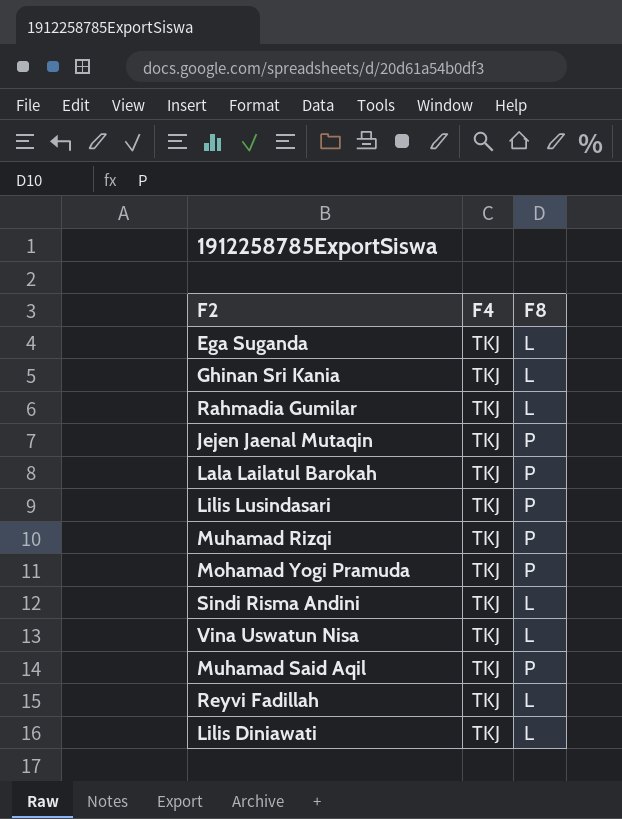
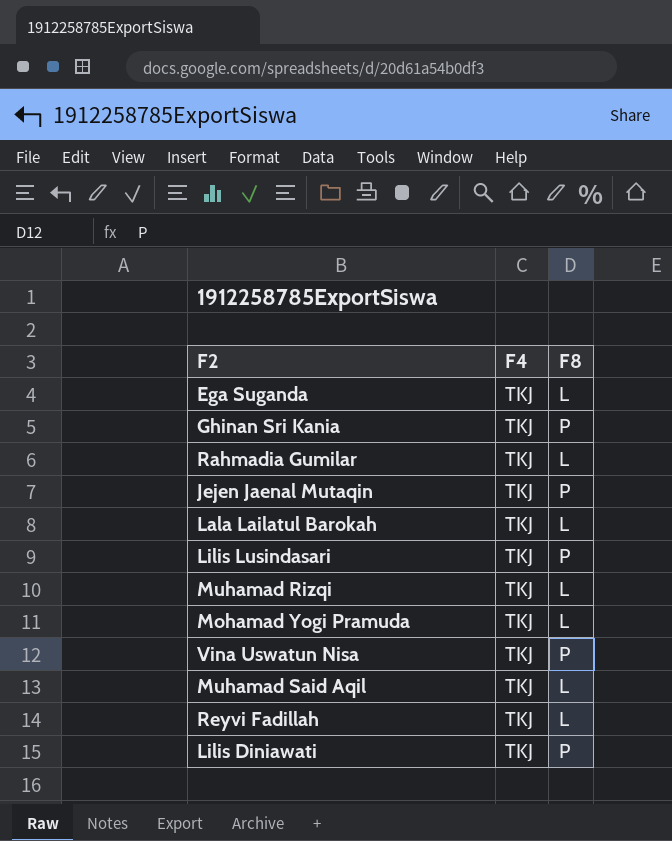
row Sindi Risma Andini: TKJ | L -> none
Ghinan Sri Kania | F8: L -> P
Lala Lailatul Barokah | F8: P -> L
Muhamad Rizqi | F8: P -> L
Mohamad Yogi Pramuda | F8: P -> L
Vina Uswatun Nisa | F8: L -> P
Muhamad Said Aqil | F8: P -> L
Lilis Diniawati | F8: L -> P

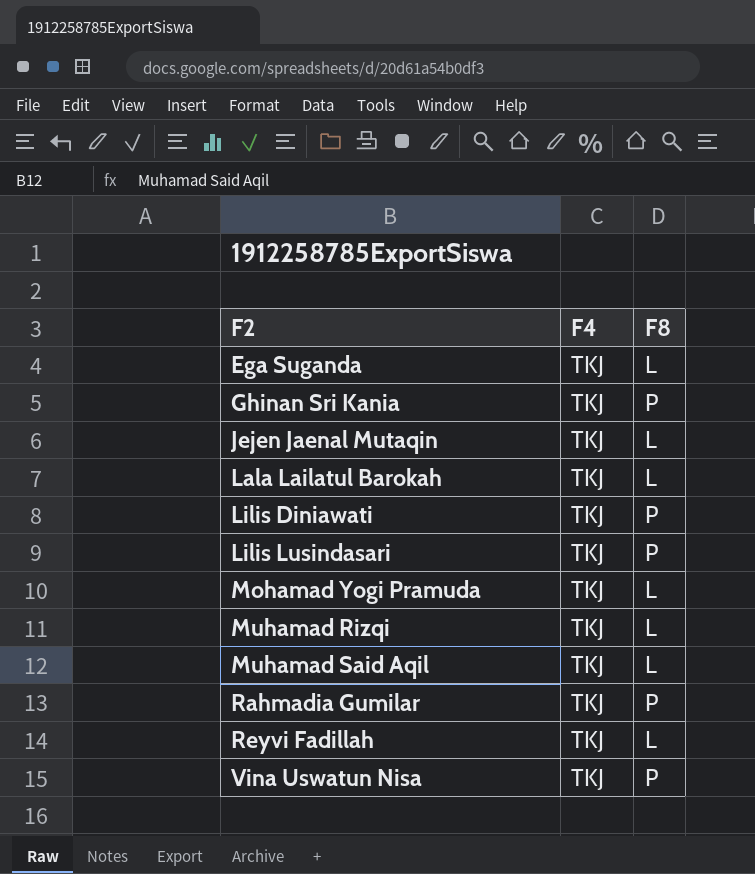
row order: none -> F2 ascending
Jejen Jaenal Mutaqin | F8: P -> L
Rahmadia Gumilar | F8: L -> P

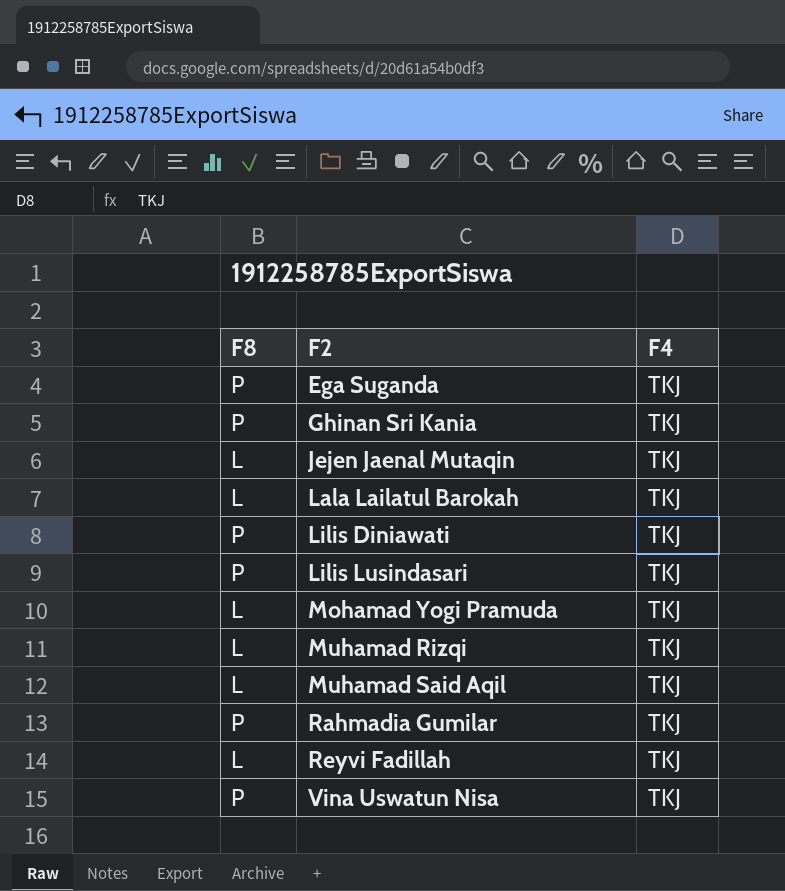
column F8 | position: 3 -> 1
Ega Suganda | F8: L -> P

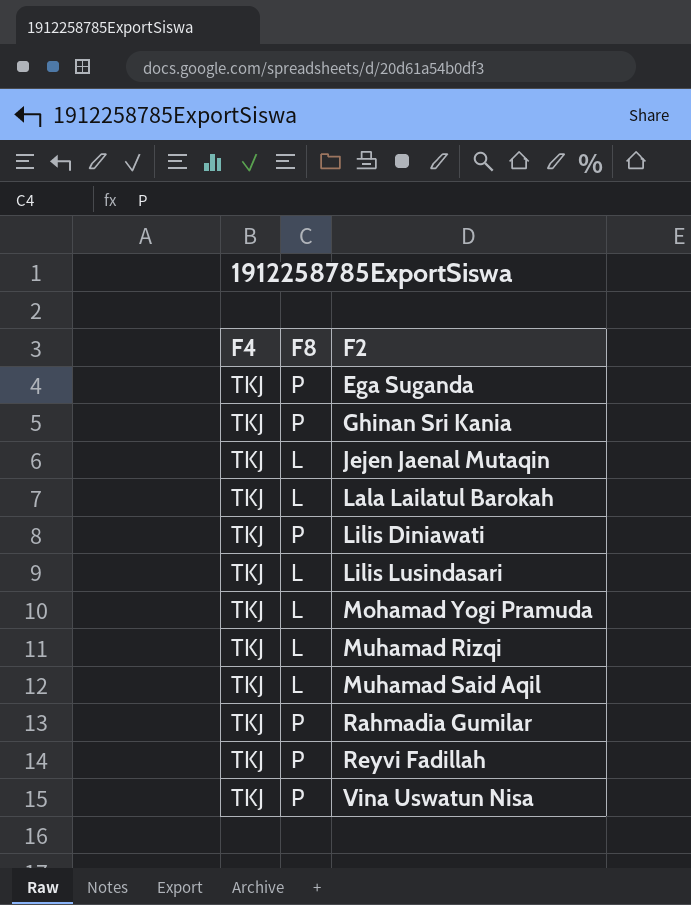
column F4 | position: 3 -> 1
Lilis Lusindasari | F8: P -> L
Reyvi Fadillah | F8: L -> P

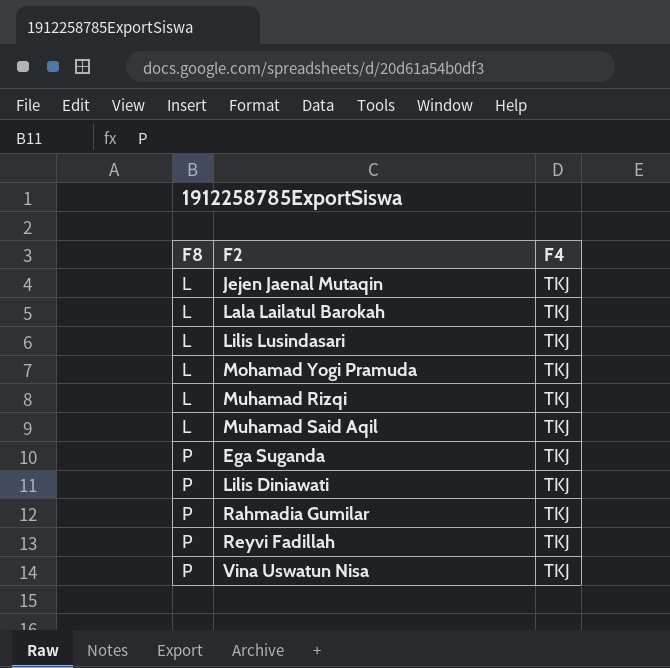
row order: F2 ascending -> F8 ascending
column F4 | position: 1 -> 3
row Ghinan Sri Kania: TKJ | P -> none

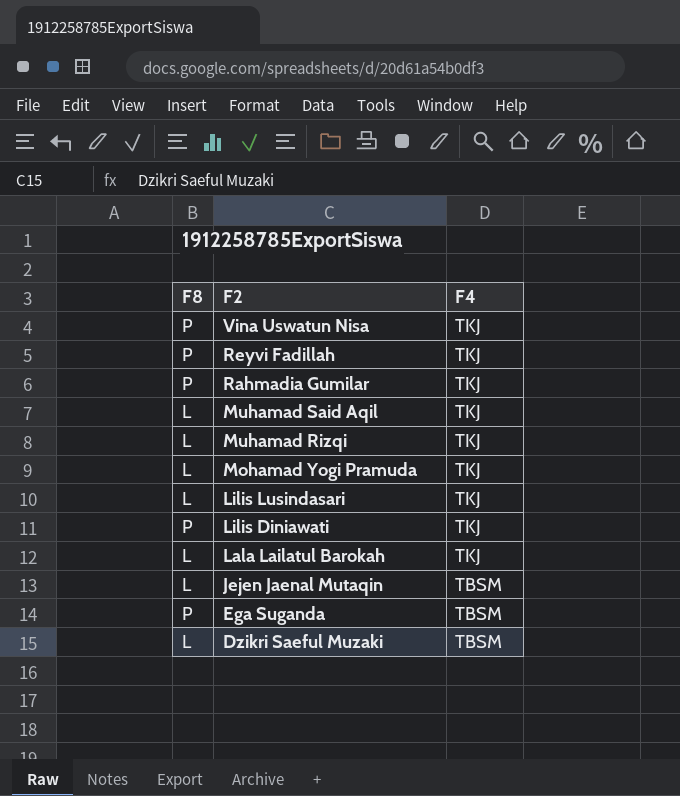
row order: F8 ascending -> F2 descending
Jejen Jaenal Mutaqin | F4: TKJ -> TBSM
Ega Suganda | F4: TKJ -> TBSM
row Dzikri Saeful Muzaki: none -> L | TBSM

